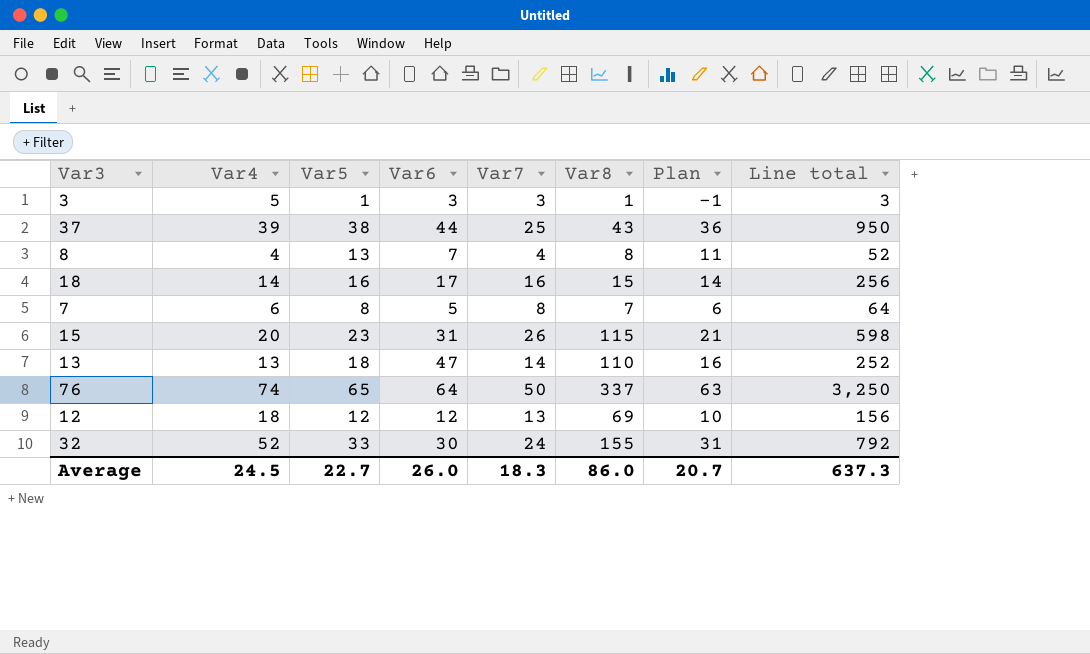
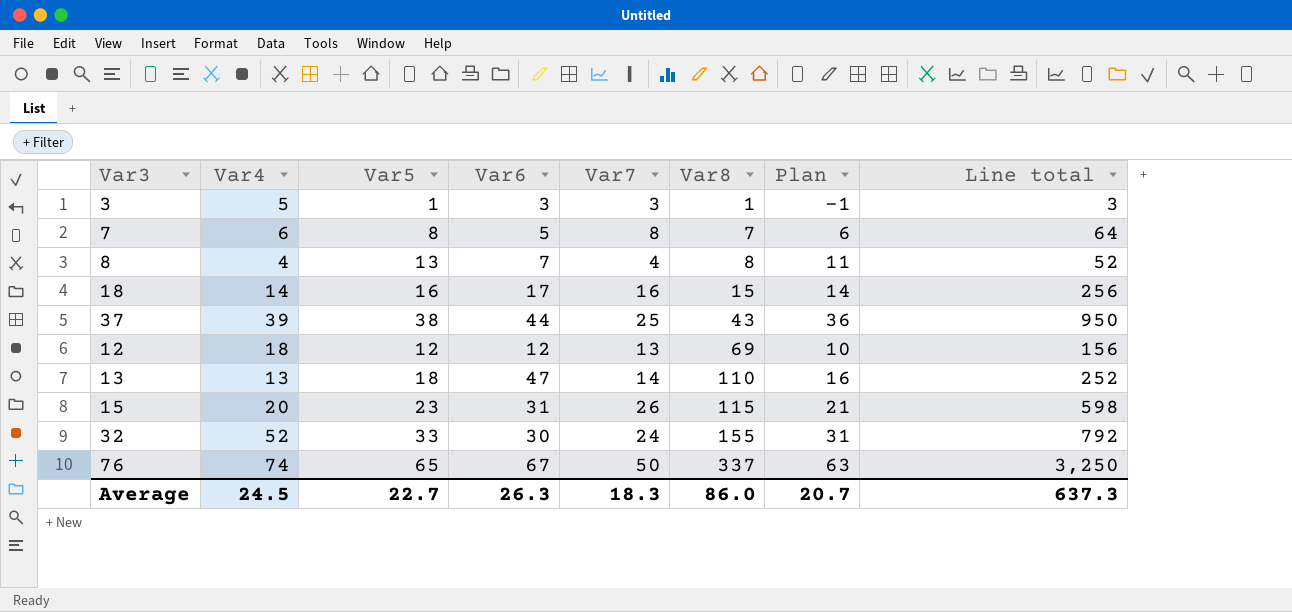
row order: none -> Var8 ascending
76 | Var6: 64 -> 67
Average | Var6: 26.0 -> 26.3

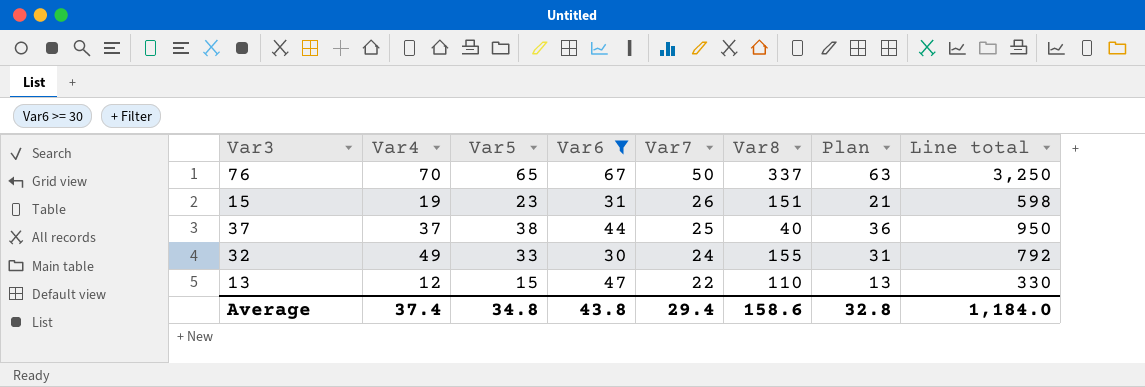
filter: none -> Var6 >= 30
row order: Var8 ascending -> Var7 descending
76 | Var4: 74 -> 70
15 | Var4: 20 -> 19
15 | Var8: 115 -> 151
37 | Var4: 39 -> 37
37 | Var8: 43 -> 40
32 | Var4: 52 -> 49
13 | Var4: 13 -> 12
13 | Var5: 18 -> 15
13 | Var7: 14 -> 22
13 | Plan: 16 -> 13
13 | Line total: 252 -> 330
Average | Var4: 24.5 -> 37.4
Average | Var5: 22.7 -> 34.8
Average | Var6: 26.3 -> 43.8
Average | Var7: 18.3 -> 29.4
Average | Var8: 86.0 -> 158.6
Average | Plan: 20.7 -> 32.8
Average | Line total: 637.3 -> 1,184.0

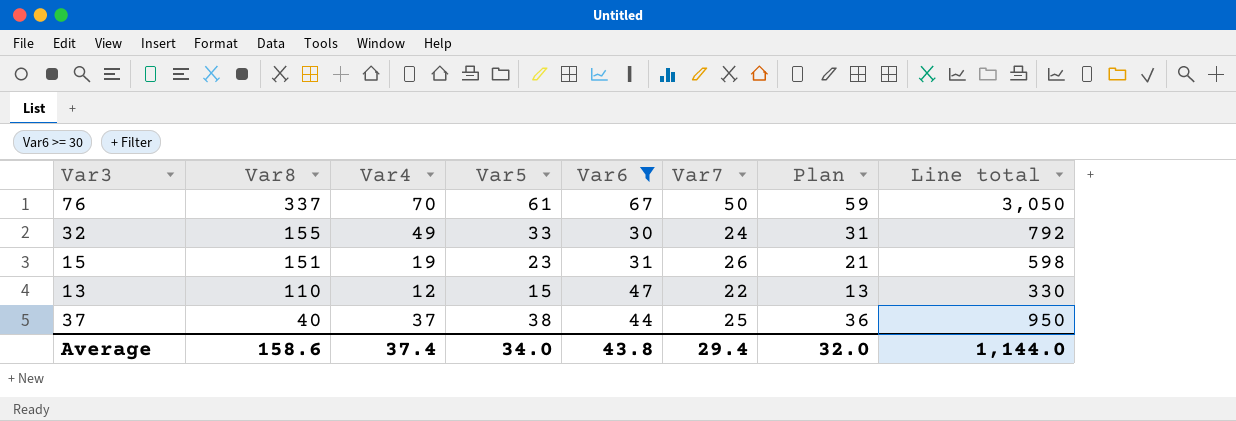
row order: Var7 descending -> Var8 descending
column Var8 | position: 6 -> 2
76 | Var5: 65 -> 61
76 | Plan: 63 -> 59
76 | Line total: 3,250 -> 3,050
Average | Var5: 34.8 -> 34.0
Average | Plan: 32.8 -> 32.0
Average | Line total: 1,184.0 -> 1,144.0

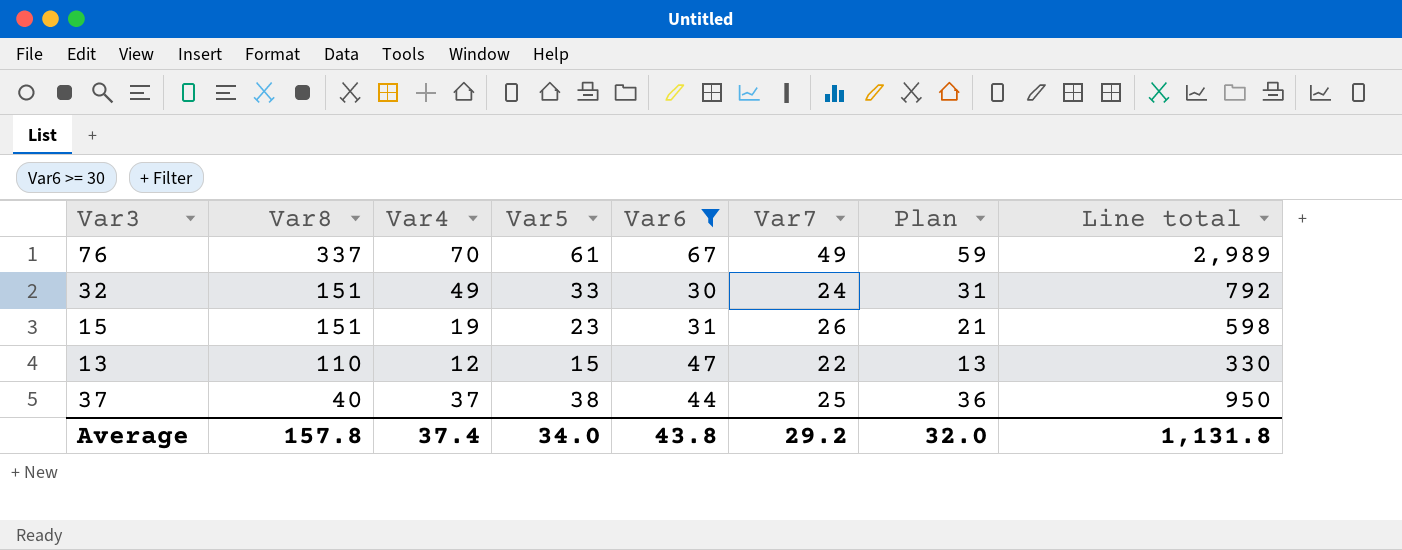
76 | Var7: 50 -> 49
76 | Line total: 3,050 -> 2,989
32 | Var8: 155 -> 151
Average | Var8: 158.6 -> 157.8
Average | Var7: 29.4 -> 29.2
Average | Line total: 1,144.0 -> 1,131.8

